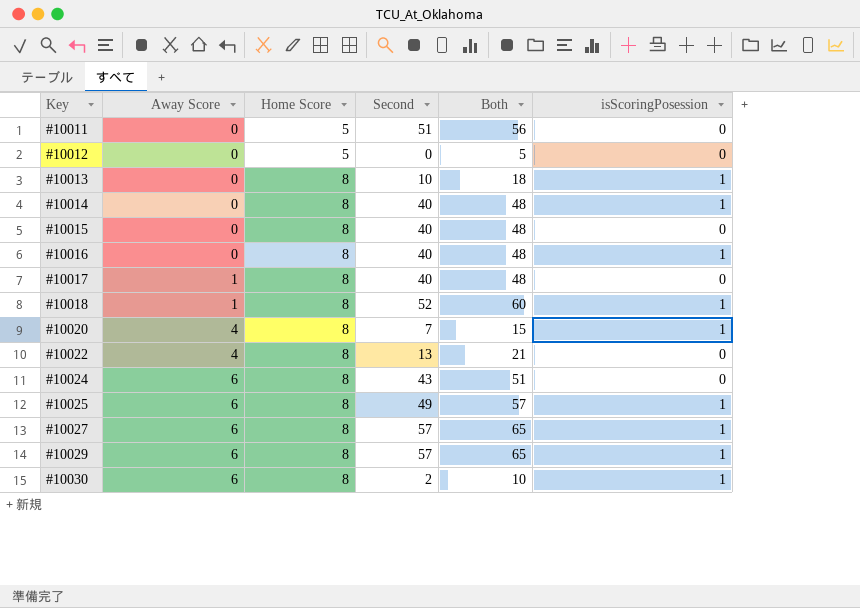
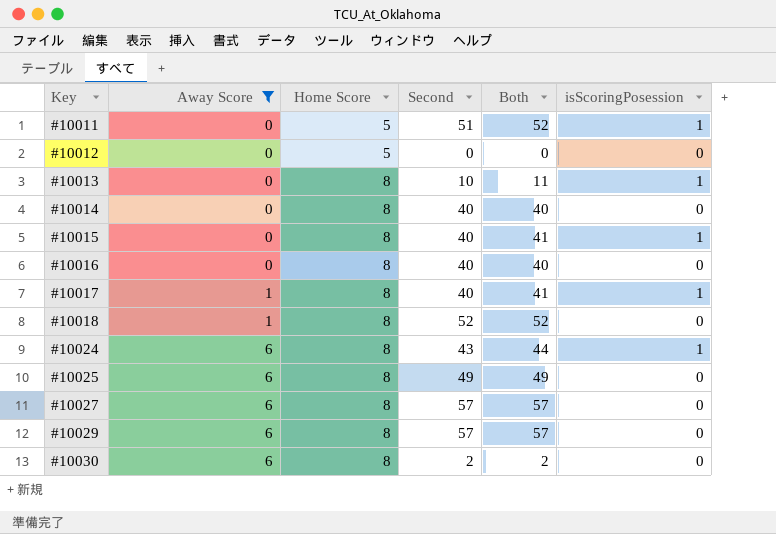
filter: none -> Away Score != 4
column Both | formula: [Home Score] + [Second] -> [Second] + [isScoringPosession]
#10011 | isScoringPosession: 0 -> 1
#10014 | isScoringPosession: 1 -> 0
#10015 | isScoringPosession: 0 -> 1
#10016 | isScoringPosession: 1 -> 0
#10017 | isScoringPosession: 0 -> 1
#10018 | isScoringPosession: 1 -> 0
#10024 | isScoringPosession: 0 -> 1
#10025 | isScoringPosession: 1 -> 0
#10027 | isScoringPosession: 1 -> 0
#10029 | isScoringPosession: 1 -> 0
#10030 | isScoringPosession: 1 -> 0

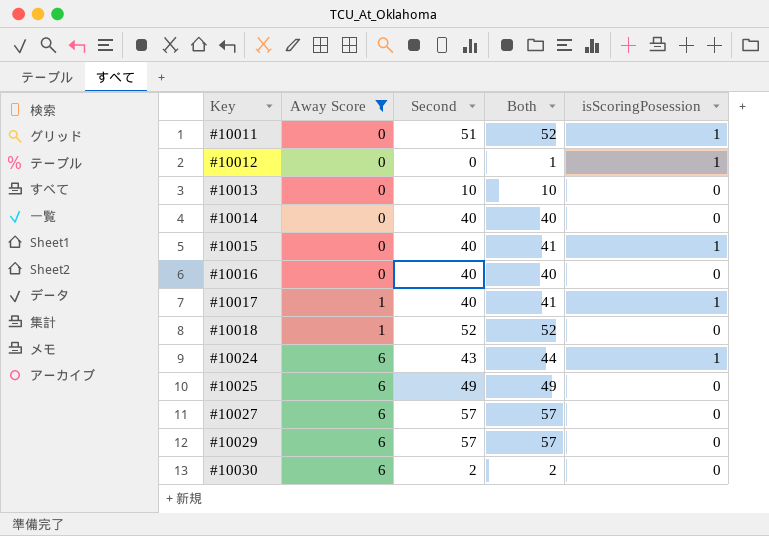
column Home Score | position: 3 -> none
#10012 | Both: 0 -> 1
#10012 | isScoringPosession: 0 -> 1
#10013 | Both: 11 -> 10
#10013 | isScoringPosession: 1 -> 0

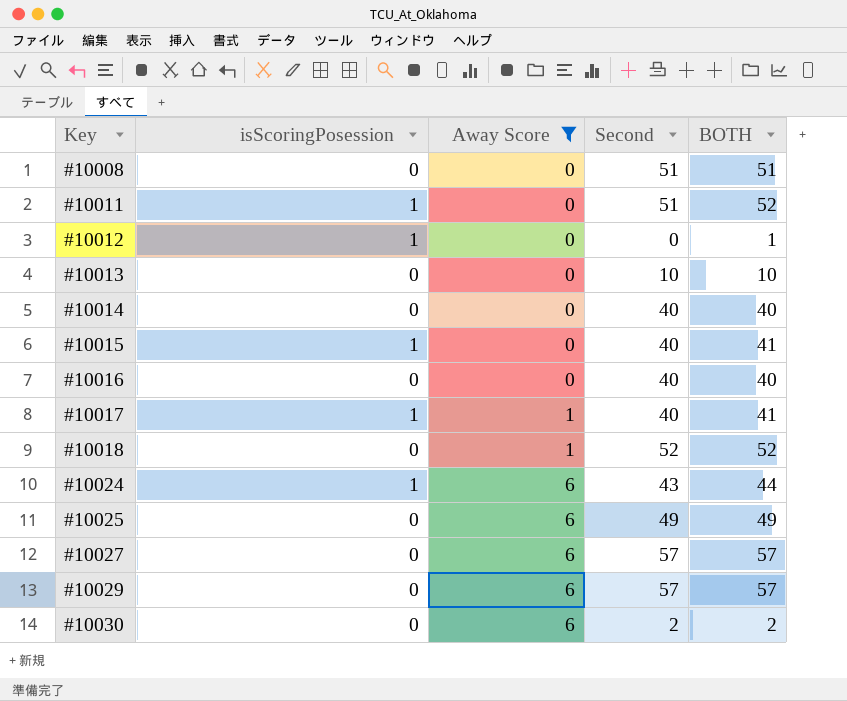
column isScoringPosession | position: 5 -> 2
column name: Both -> BOTH
row #10008: none -> 0 | 0 | 51 | 51

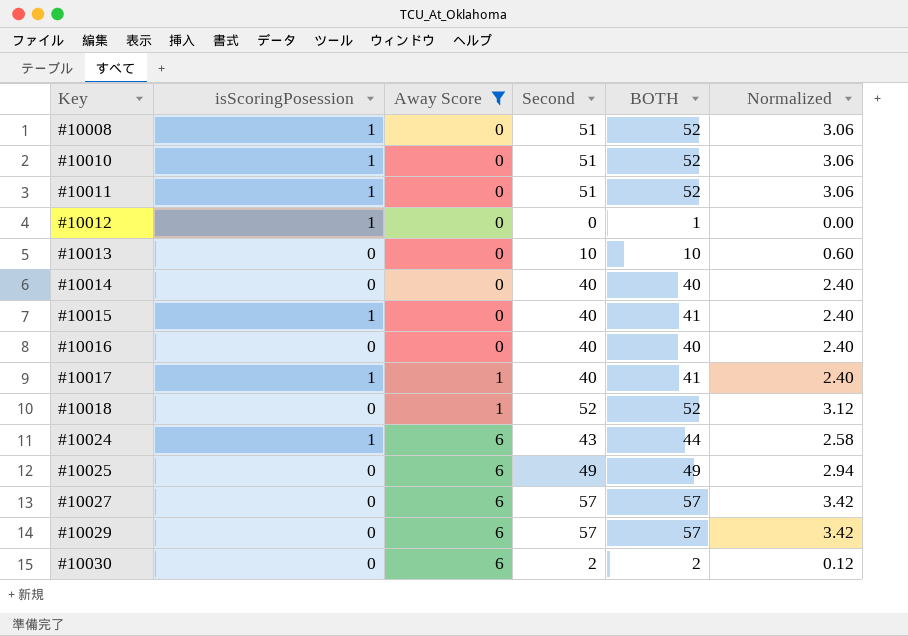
column Normalized | formula: none -> [Second] * 0.06
#10008 | isScoringPosession: 0 -> 1
#10008 | BOTH: 51 -> 52
row #10010: none -> 1 | 0 | 51 | 52 | 3.06

